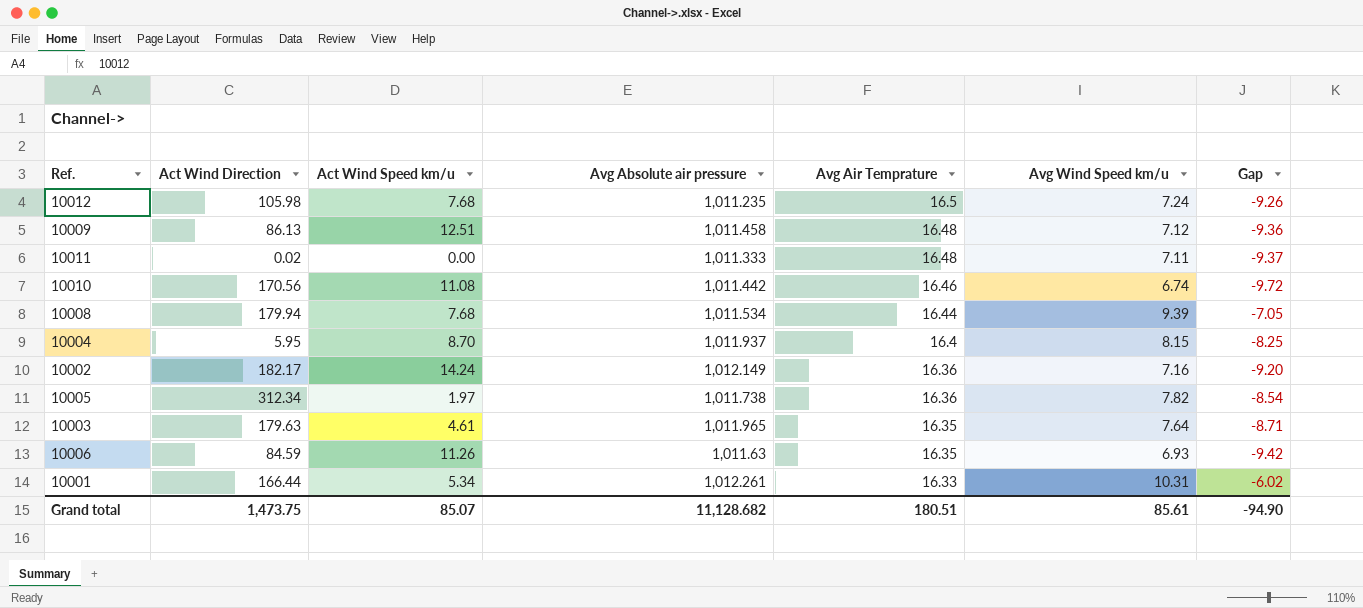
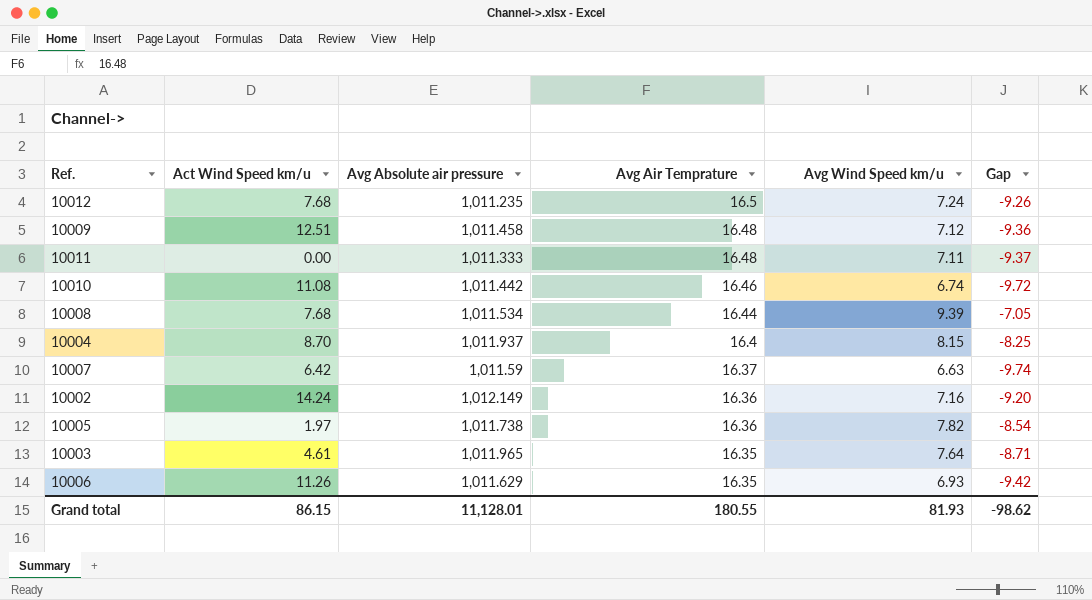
column Act Wind Direction | position: 2 -> none
row 10001: 166.44 | 5.34 | 1,012.261 | 16.33 | 10.31 | -6.02 -> none
row 10007: none -> 6.42 | 1,011.59 | 16.37 | 6.63 | -9.74
10006 | Avg Absolute air pressure: 1,011.63 -> 1,011.629
Grand total | Act Wind Speed km/u: 85.07 -> 86.15
Grand total | Avg Absolute air pressure: 11,128.682 -> 11,128.01
Grand total | Avg Air Temprature: 180.51 -> 180.55
Grand total | Avg Wind Speed km/u: 85.61 -> 81.93
Grand total | Gap: -94.90 -> -98.62

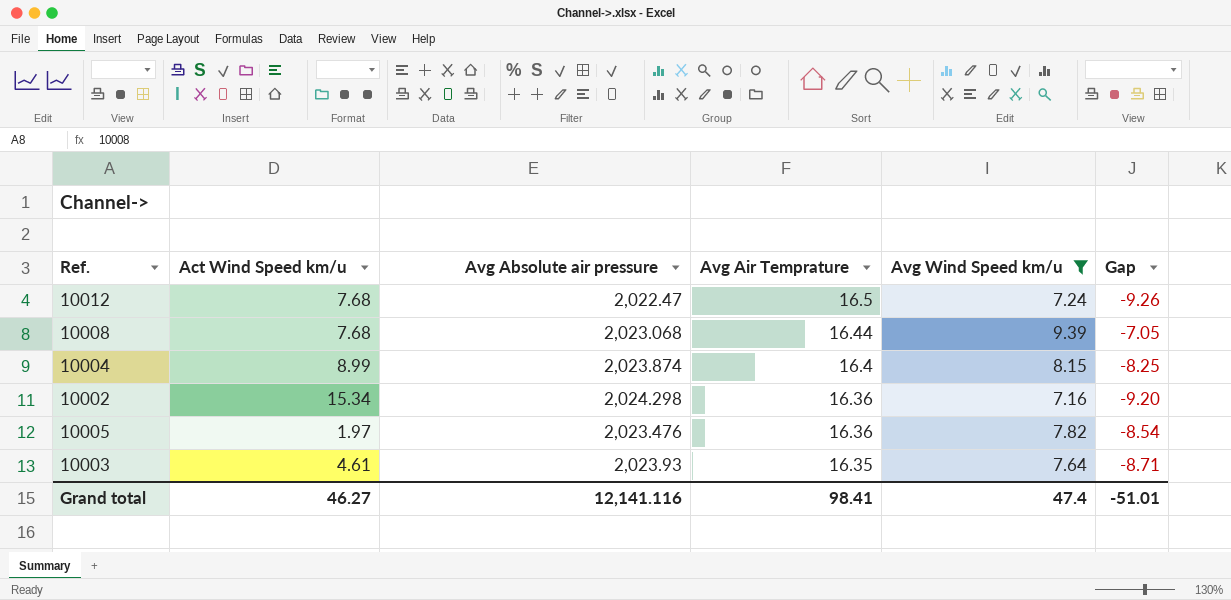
filter: none -> Avg Wind Speed km/u >= 7.16
10012 | Avg Absolute air pressure: 1,011.235 -> 2,022.47
10008 | Avg Absolute air pressure: 1,011.534 -> 2,023.068
10004 | Act Wind Speed km/u: 8.70 -> 8.99
10004 | Avg Absolute air pressure: 1,011.937 -> 2,023.874
10002 | Act Wind Speed km/u: 14.24 -> 15.34
10002 | Avg Absolute air pressure: 1,012.149 -> 2,024.298
10005 | Avg Absolute air pressure: 1,011.738 -> 2,023.476
10003 | Avg Absolute air pressure: 1,011.965 -> 2,023.93
Grand total | Act Wind Speed km/u: 86.15 -> 46.27
Grand total | Avg Absolute air pressure: 11,128.01 -> 12,141.116
Grand total | Avg Air Temprature: 180.55 -> 98.41
Grand total | Avg Wind Speed km/u: 81.93 -> 47.4
Grand total | Gap: -98.62 -> -51.01

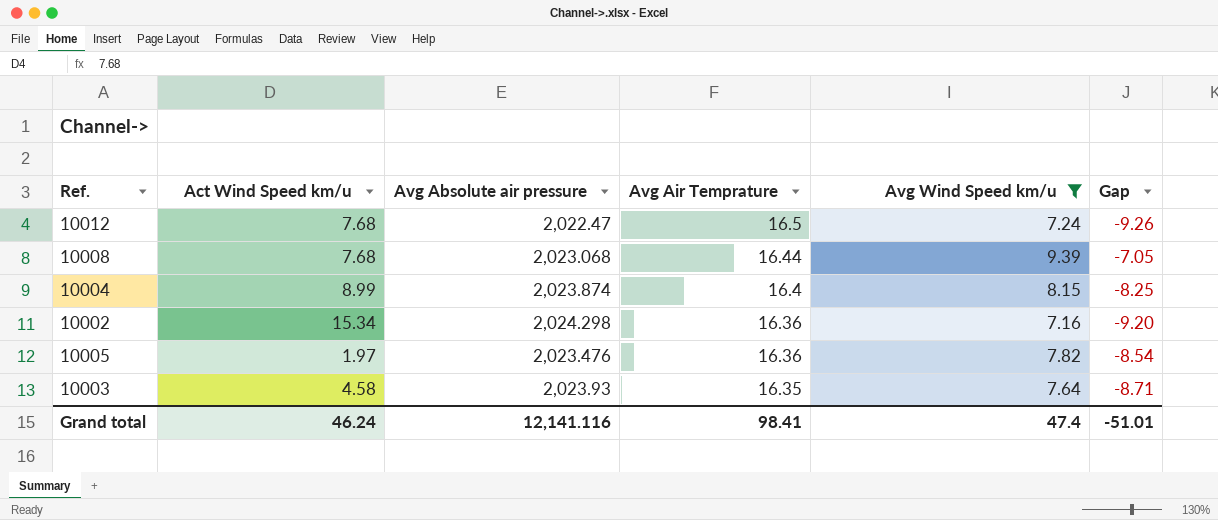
10003 | Act Wind Speed km/u: 4.61 -> 4.58
Grand total | Act Wind Speed km/u: 46.27 -> 46.24

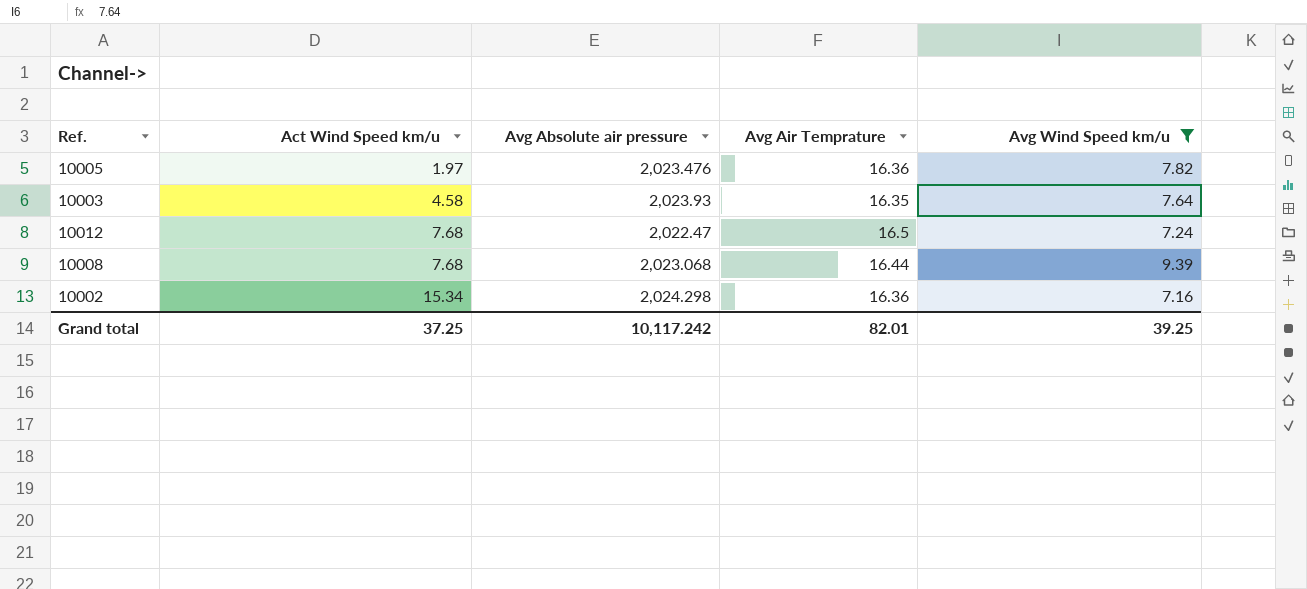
row order: Avg Air Temprature descending -> Act Wind Speed km/u ascending
column Gap | formula: [Avg Wind Speed km/u] - [Avg Air Temprature] -> none
row 10004: 8.99 | 2,023.874 | 16.4 | 8.15 | -8.25 -> none
Grand total | Act Wind Speed km/u: 46.24 -> 37.25
Grand total | Avg Absolute air pressure: 12,141.116 -> 10,117.242
Grand total | Avg Air Temprature: 98.41 -> 82.01
Grand total | Avg Wind Speed km/u: 47.4 -> 39.25

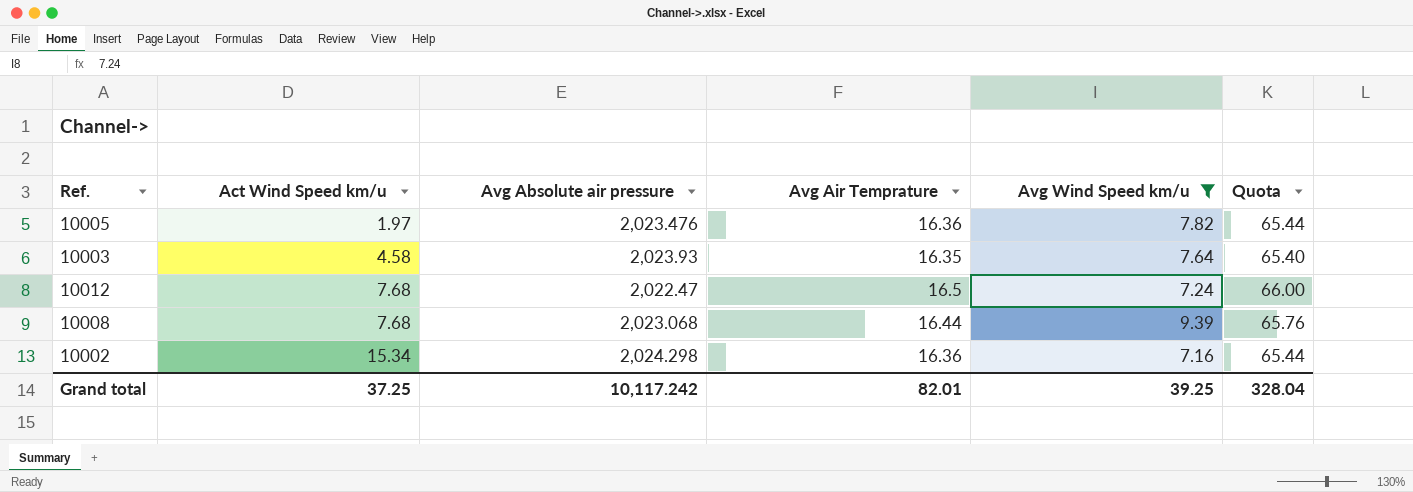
column Quota | formula: none -> [Avg Air Temprature] * 4

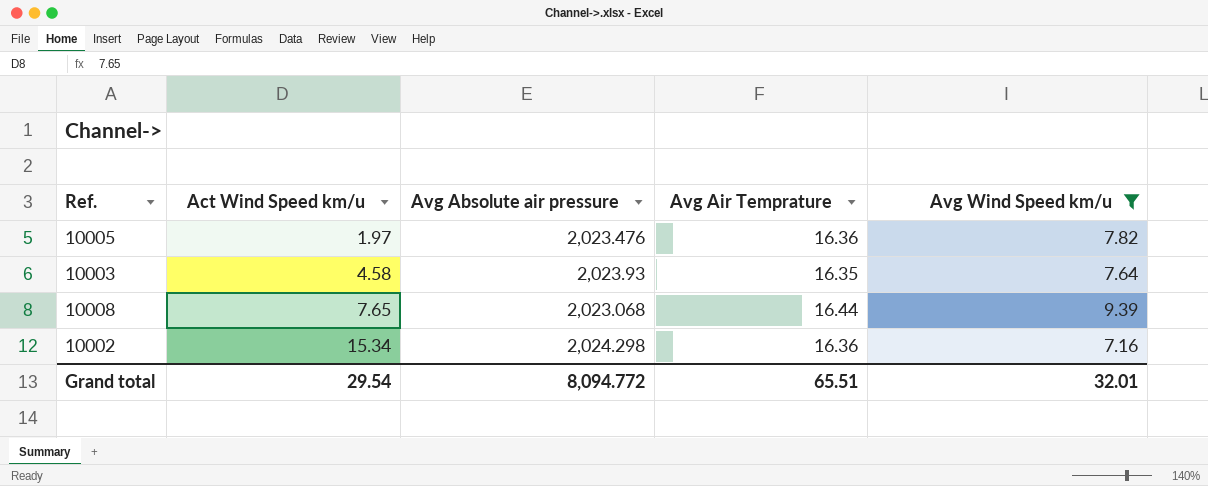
column Quota | formula: [Avg Air Temprature] * 4 -> none
row 10012: 7.68 | 2,022.47 | 16.5 | 7.24 | 66.00 -> none
10008 | Act Wind Speed km/u: 7.68 -> 7.65
Grand total | Act Wind Speed km/u: 37.25 -> 29.54
Grand total | Avg Absolute air pressure: 10,117.242 -> 8,094.772
Grand total | Avg Air Temprature: 82.01 -> 65.51
Grand total | Avg Wind Speed km/u: 39.25 -> 32.01

